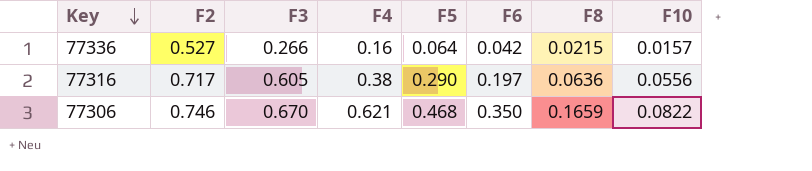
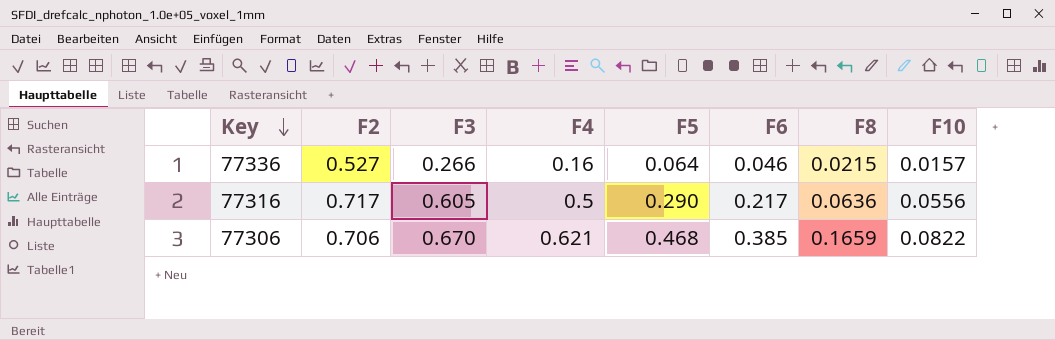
77336 | F6: 0.042 -> 0.046
77316 | F4: 0.38 -> 0.5
77316 | F6: 0.197 -> 0.217
77306 | F2: 0.746 -> 0.706
77306 | F6: 0.350 -> 0.385

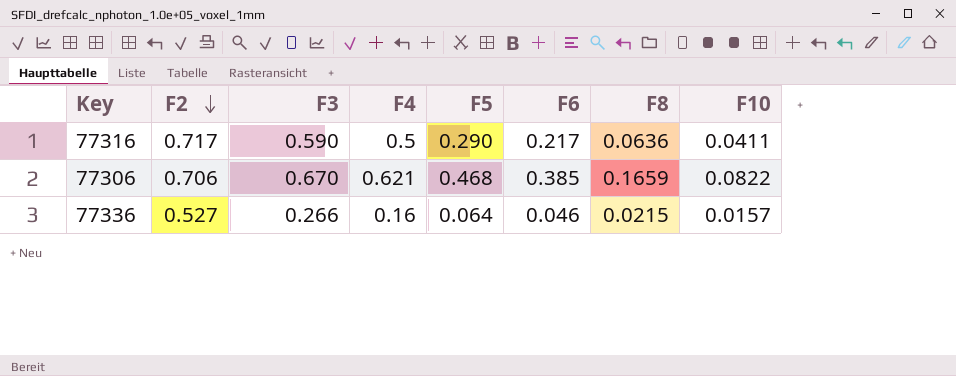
row order: Key descending -> F2 descending
77316 | F3: 0.605 -> 0.590
77316 | F10: 0.0556 -> 0.0411

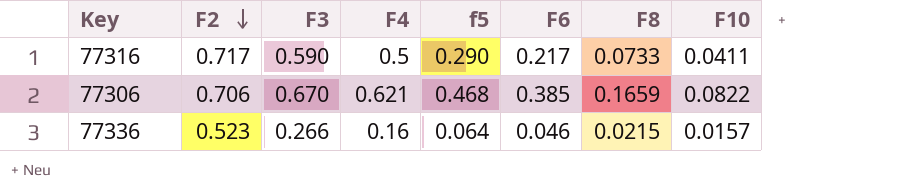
column name: F5 -> f5
77316 | F8: 0.0636 -> 0.0733
77336 | F2: 0.527 -> 0.523

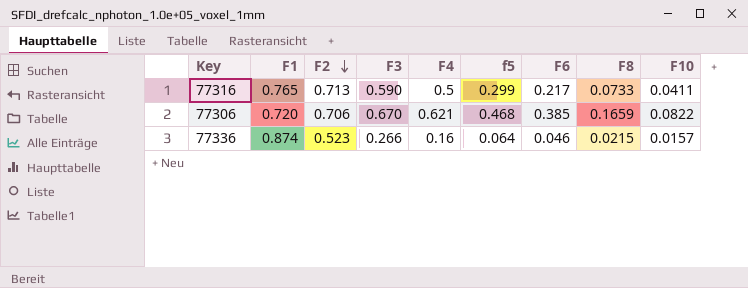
column F1 | position: none -> 2
77316 | F2: 0.717 -> 0.713
77316 | f5: 0.290 -> 0.299

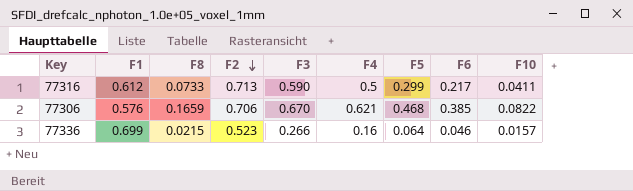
column F8 | position: 8 -> 3
column name: f5 -> F5
77316 | F1: 0.765 -> 0.612
77306 | F1: 0.720 -> 0.576
77336 | F1: 0.874 -> 0.699

